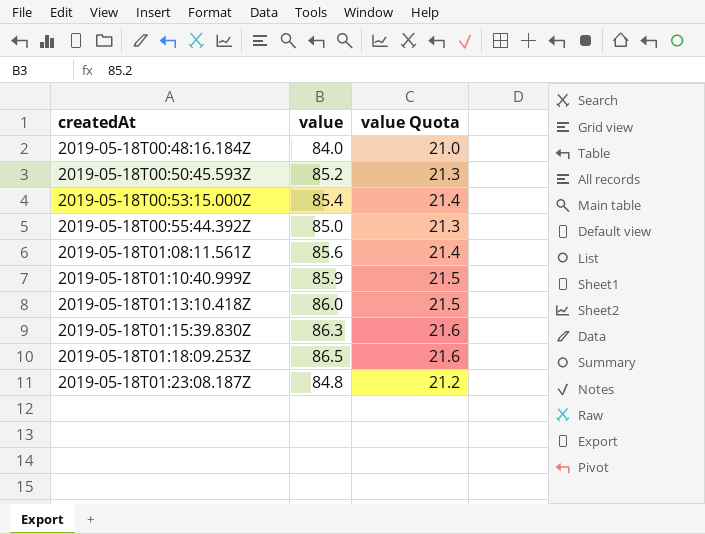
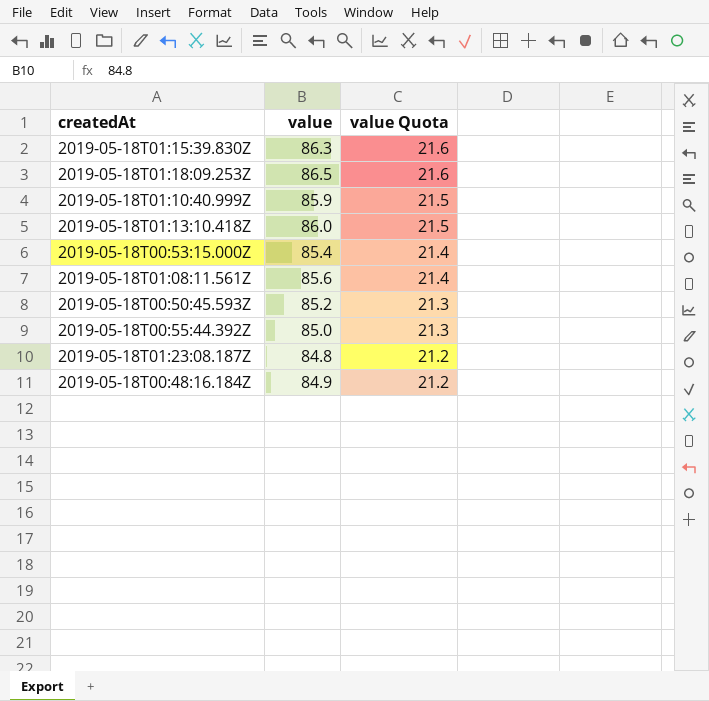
row order: createdAt ascending -> value Quota descending
2019-05-18T00:48:16.184Z | value: 84.0 -> 84.9
2019-05-18T00:48:16.184Z | value Quota: 21.0 -> 21.2

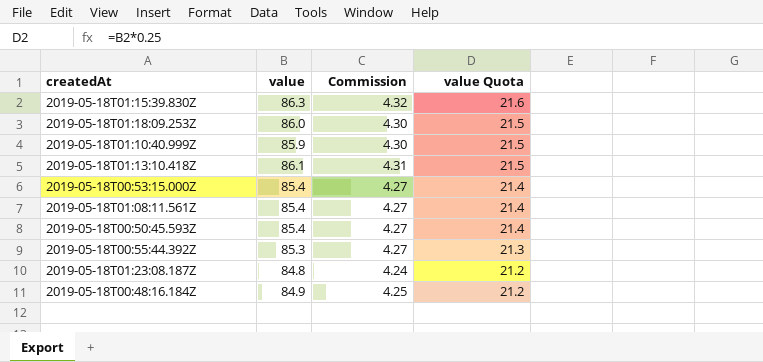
column Commission | formula: none -> [value] * 0.05
2019-05-18T01:18:09.253Z | value: 86.5 -> 86.0
2019-05-18T01:18:09.253Z | value Quota: 21.6 -> 21.5
2019-05-18T01:13:10.418Z | value: 86.0 -> 86.1
2019-05-18T01:08:11.561Z | value: 85.6 -> 85.4
2019-05-18T00:50:45.593Z | value: 85.2 -> 85.4
2019-05-18T00:50:45.593Z | value Quota: 21.3 -> 21.4
2019-05-18T00:55:44.392Z | value: 85.0 -> 85.3

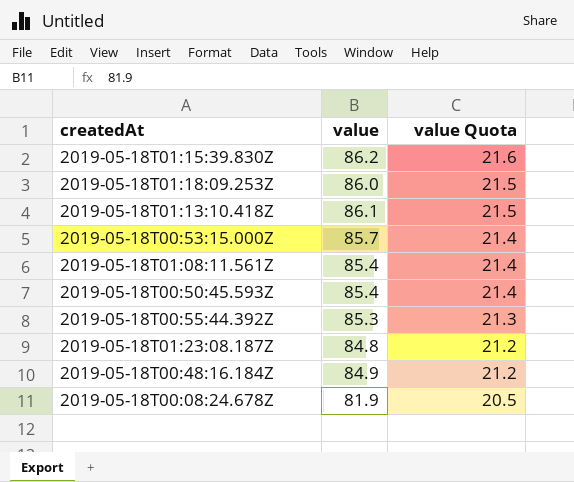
column Commission | formula: [value] * 0.05 -> none
row 2019-05-18T01:10:40.999Z: 85.9 | 4.30 | 21.5 -> none
2019-05-18T01:15:39.830Z | value: 86.3 -> 86.2
2019-05-18T00:53:15.000Z | value: 85.4 -> 85.7
row 2019-05-18T00:08:24.678Z: none -> 81.9 | 20.5

